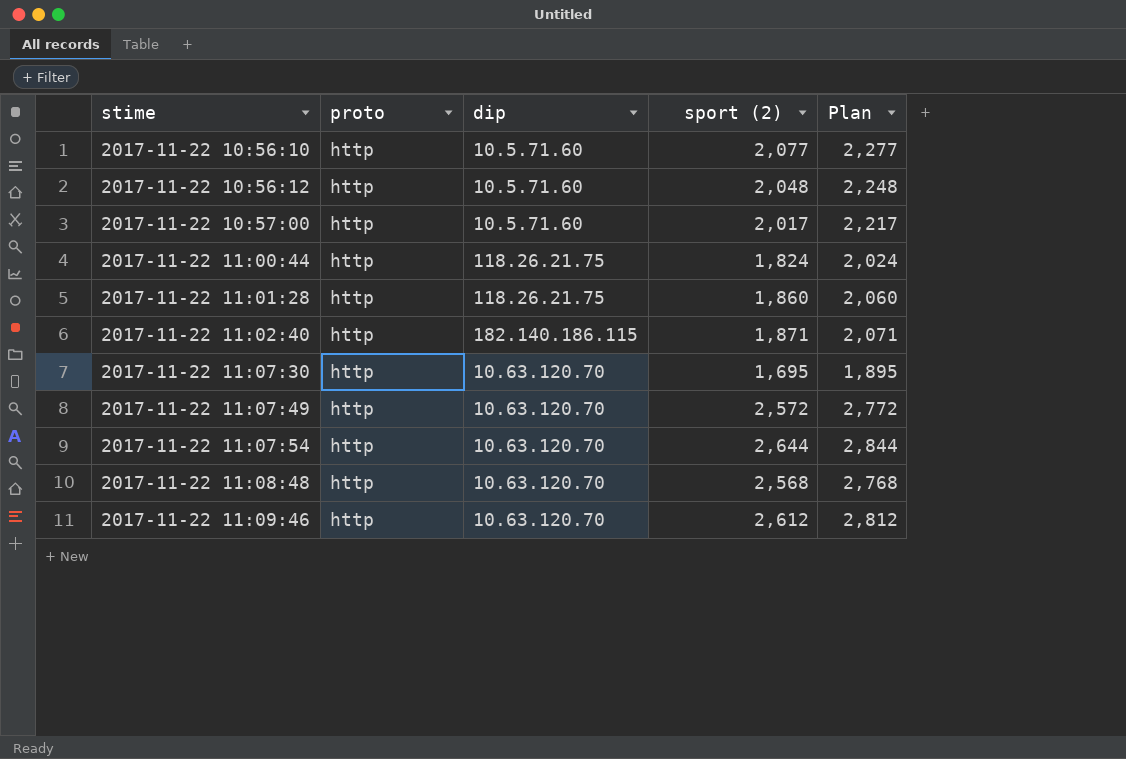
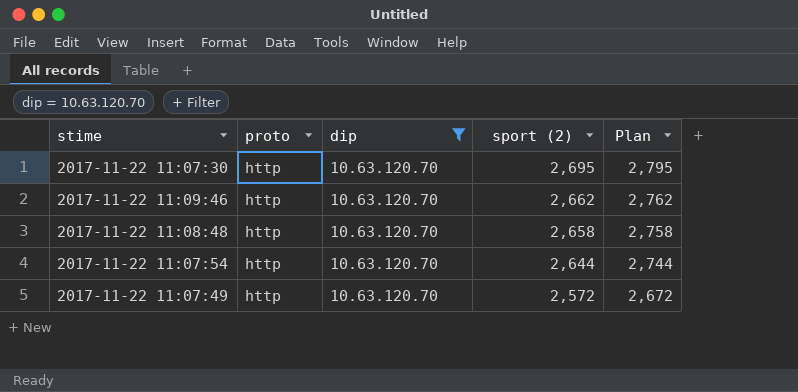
filter: none -> dip = 10.63.120.70
row order: stime ascending -> sport (2) descending
column Plan | formula: [sport (2)] + 200 -> [sport (2)] + 100
2017-11-22 11:07:30 | sport (2): 1,695 -> 2,695
2017-11-22 11:09:46 | sport (2): 2,612 -> 2,662
2017-11-22 11:08:48 | sport (2): 2,568 -> 2,658

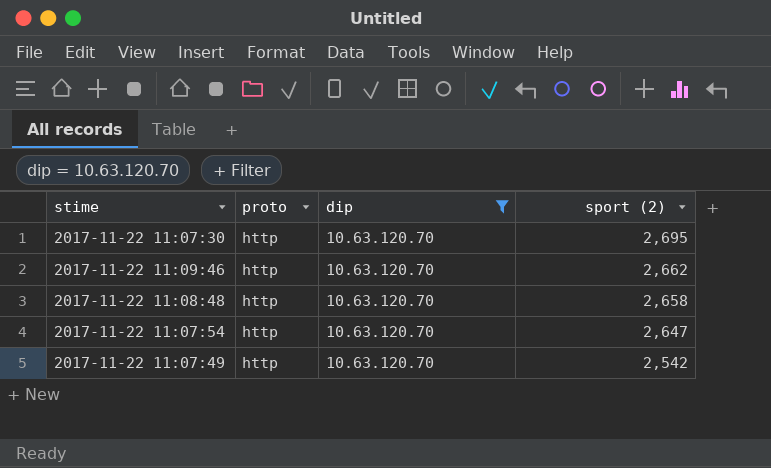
column Plan | formula: [sport (2)] + 100 -> none
2017-11-22 11:07:54 | sport (2): 2,644 -> 2,647
2017-11-22 11:07:49 | sport (2): 2,572 -> 2,542

